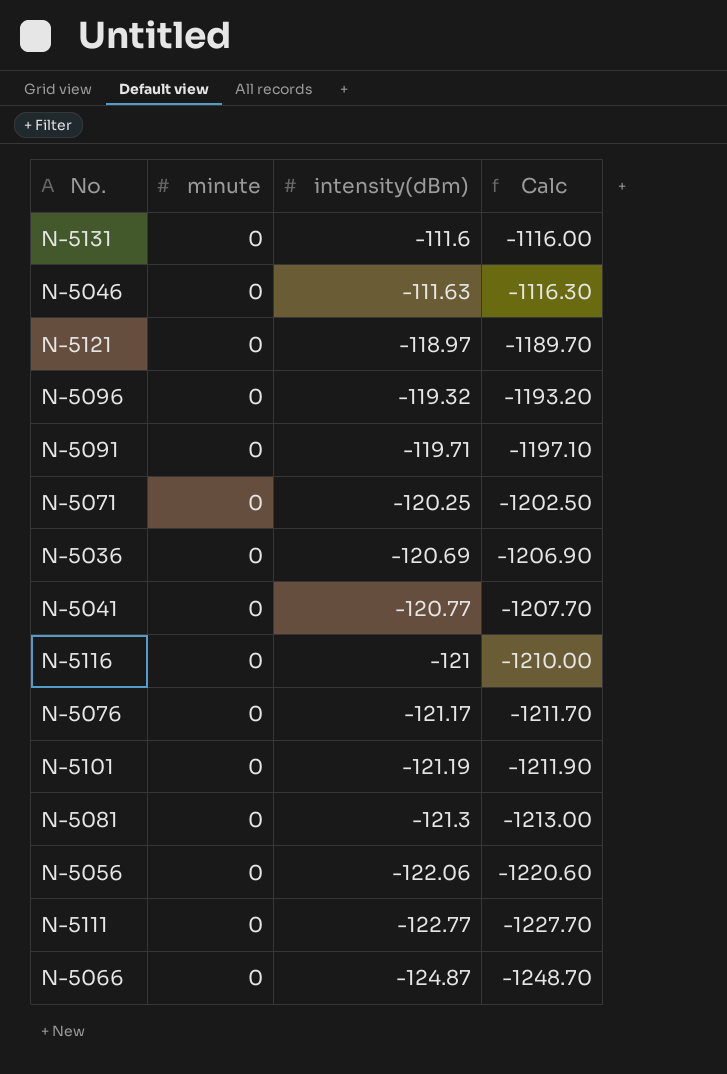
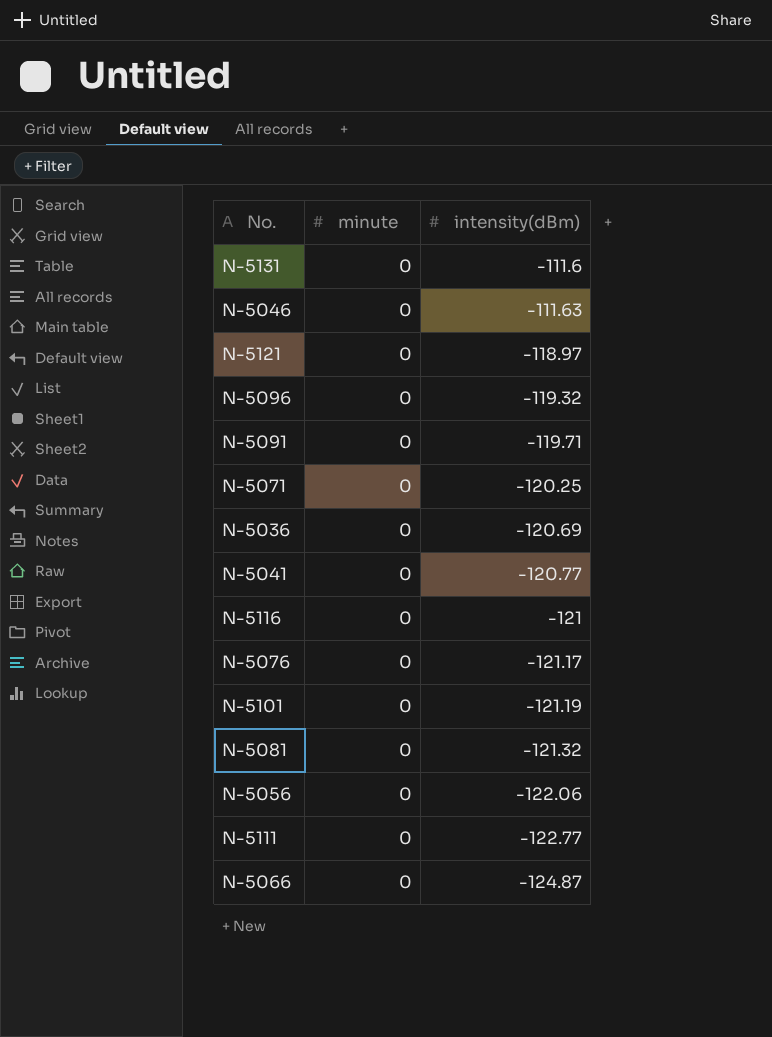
column Calc | formula: [intensity(dBm)] * 10 -> none
N-5081 | intensity(dBm): -121.3 -> -121.32

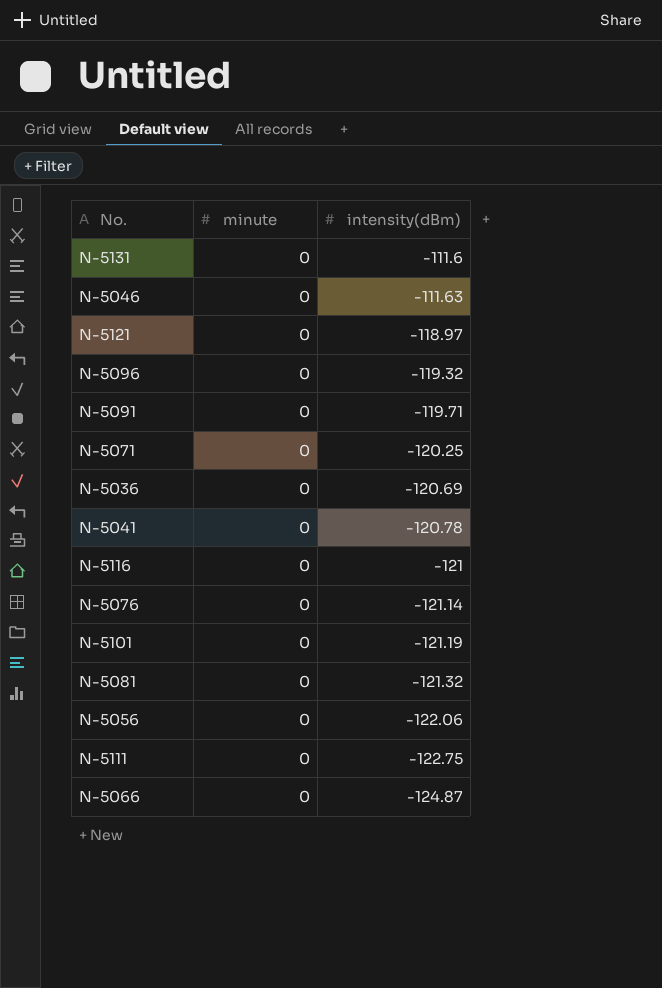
N-5041 | intensity(dBm): -120.77 -> -120.78
N-5076 | intensity(dBm): -121.17 -> -121.14
N-5111 | intensity(dBm): -122.77 -> -122.75

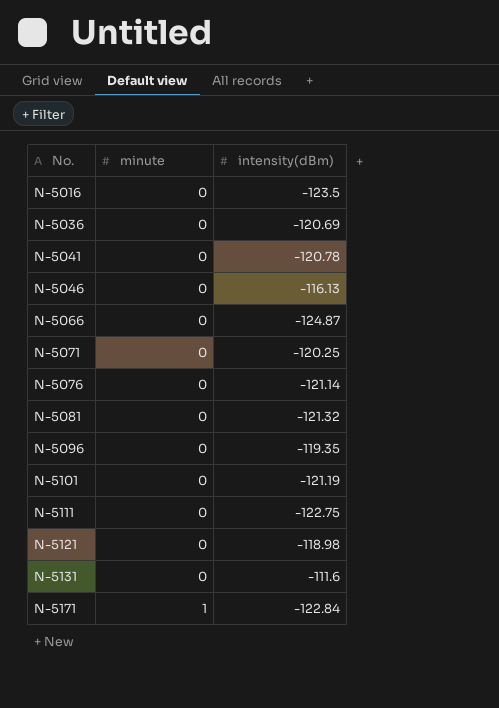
row order: intensity(dBm) descending -> No. ascending
row N-5091: 0 | -119.71 -> none
row N-5116: 0 | -121 -> none
row N-5056: 0 | -122.06 -> none
row N-5016: none -> 0 | -123.5
N-5046 | intensity(dBm): -111.63 -> -116.13
N-5096 | intensity(dBm): -119.32 -> -119.35
N-5121 | intensity(dBm): -118.97 -> -118.98
row N-5171: none -> 1 | -122.84

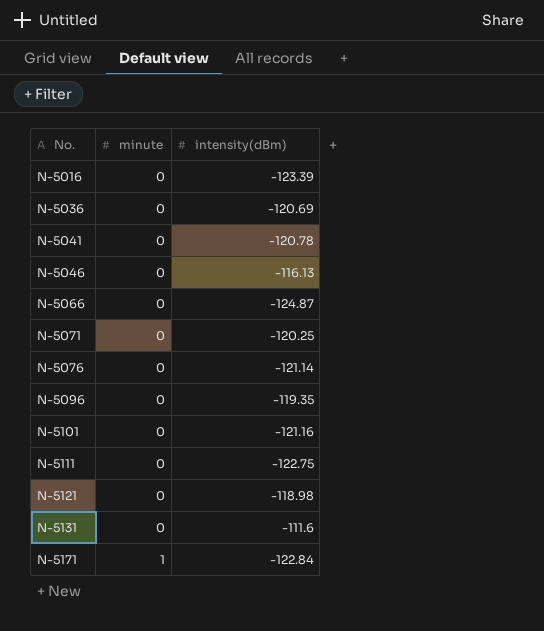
row N-5081: 0 | -121.32 -> none
N-5016 | intensity(dBm): -123.5 -> -123.39
N-5101 | intensity(dBm): -121.19 -> -121.16

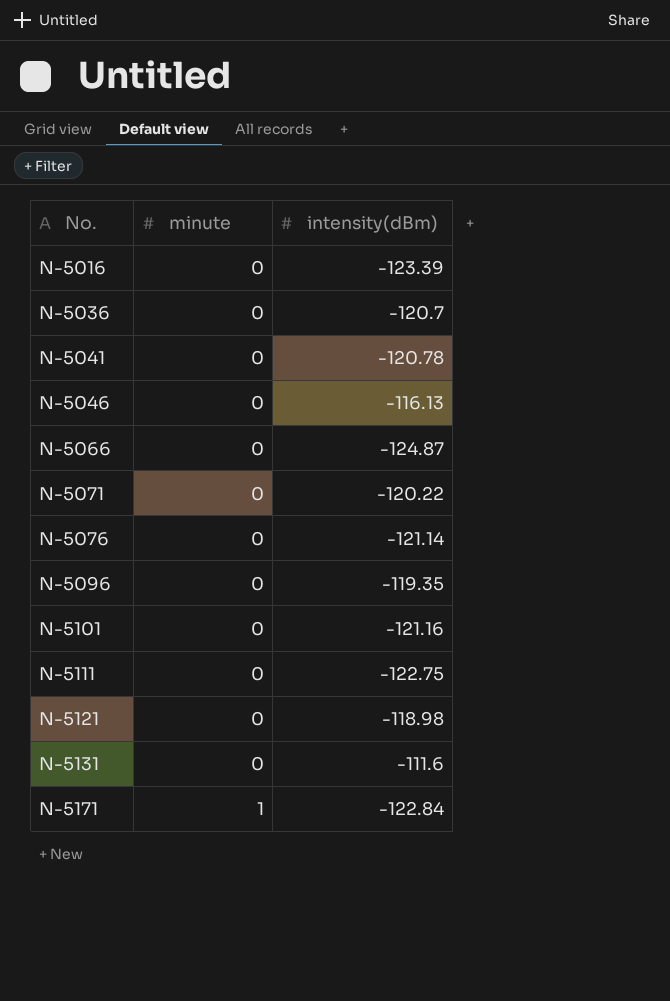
N-5036 | intensity(dBm): -120.69 -> -120.7
N-5071 | intensity(dBm): -120.25 -> -120.22

